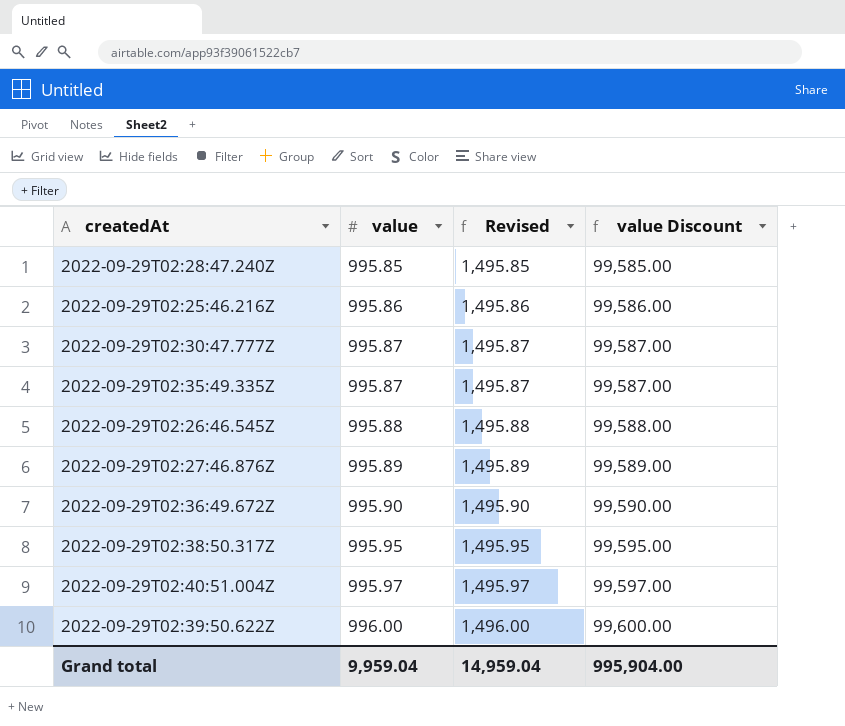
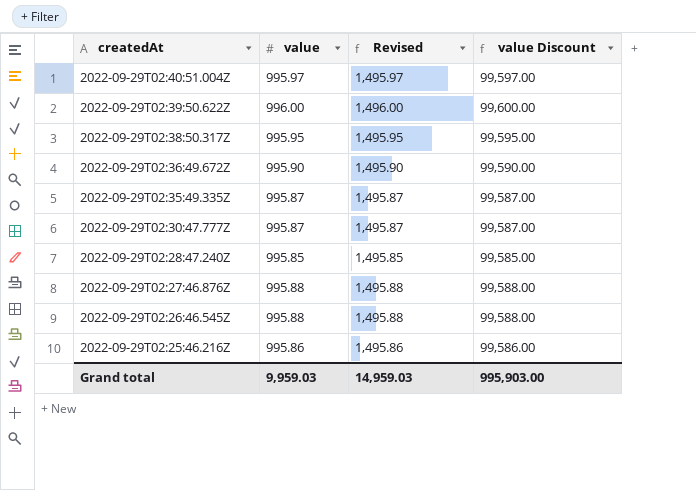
row order: value ascending -> createdAt descending
2022-09-29T02:27:46.876Z | value: 995.89 -> 995.88
2022-09-29T02:27:46.876Z | Revised: 1,495.89 -> 1,495.88
2022-09-29T02:27:46.876Z | value Discount: 99,589.00 -> 99,588.00
Grand total | value: 9,959.04 -> 9,959.03
Grand total | Revised: 14,959.04 -> 14,959.03
Grand total | value Discount: 995,904.00 -> 995,903.00

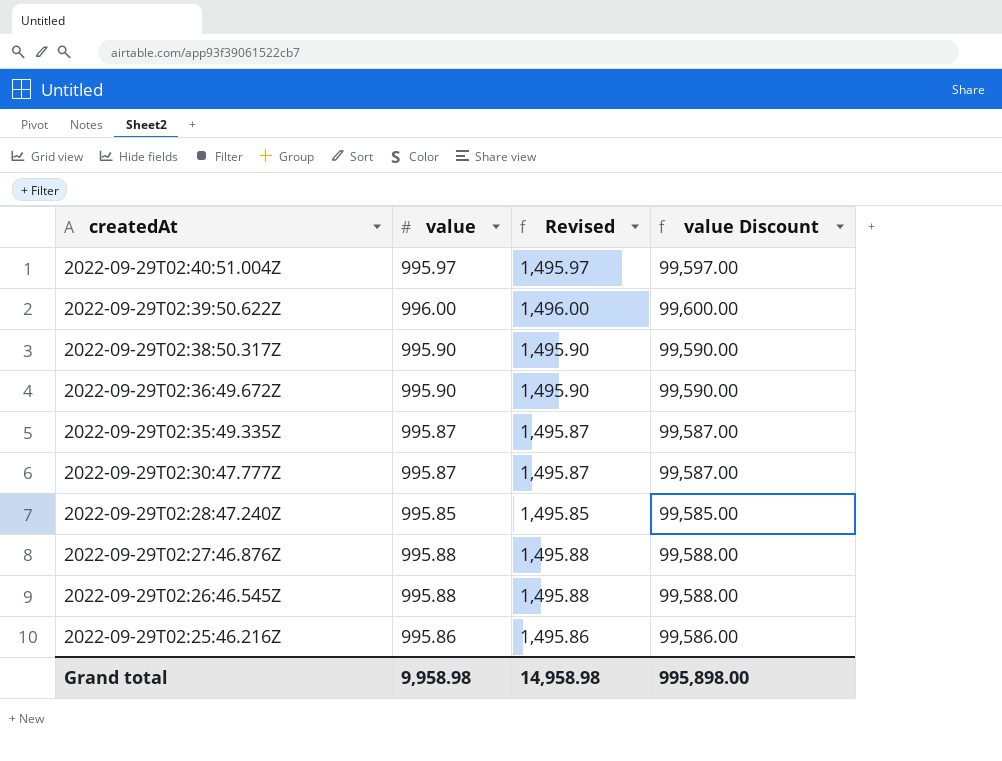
2022-09-29T02:38:50.317Z | value: 995.95 -> 995.90
2022-09-29T02:38:50.317Z | Revised: 1,495.95 -> 1,495.90
2022-09-29T02:38:50.317Z | value Discount: 99,595.00 -> 99,590.00
Grand total | value: 9,959.03 -> 9,958.98
Grand total | Revised: 14,959.03 -> 14,958.98
Grand total | value Discount: 995,903.00 -> 995,898.00

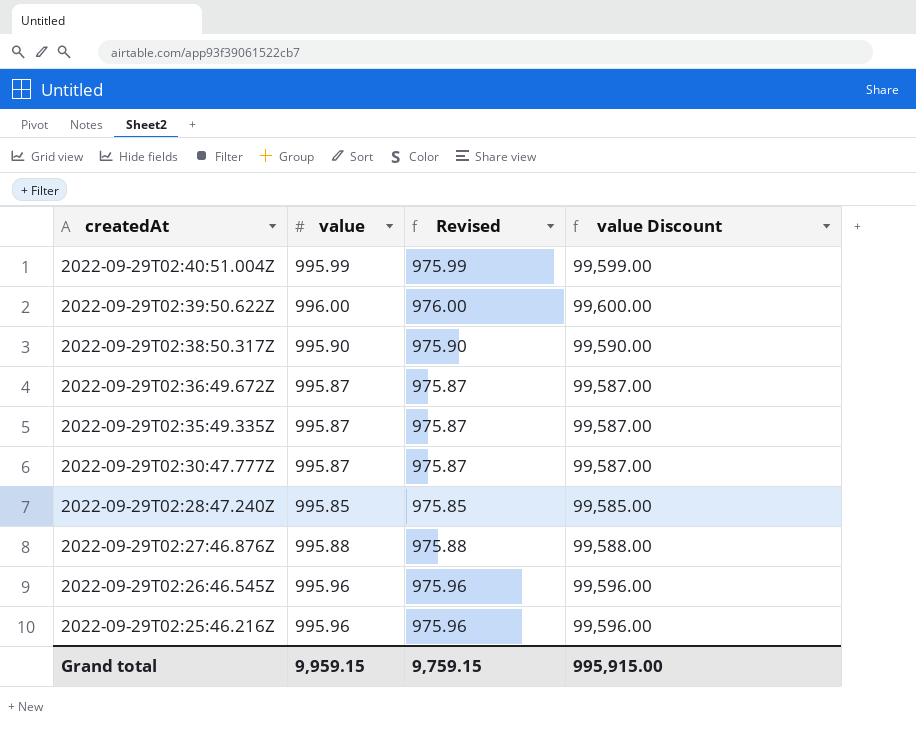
column Revised | formula: [value] + 500 -> [value] - 20
2022-09-29T02:40:51.004Z | value: 995.97 -> 995.99
2022-09-29T02:40:51.004Z | value Discount: 99,597.00 -> 99,599.00
2022-09-29T02:36:49.672Z | value: 995.90 -> 995.87
2022-09-29T02:36:49.672Z | value Discount: 99,590.00 -> 99,587.00
2022-09-29T02:26:46.545Z | value: 995.88 -> 995.96
2022-09-29T02:26:46.545Z | value Discount: 99,588.00 -> 99,596.00
2022-09-29T02:25:46.216Z | value: 995.86 -> 995.96
2022-09-29T02:25:46.216Z | value Discount: 99,586.00 -> 99,596.00
Grand total | value: 9,958.98 -> 9,959.15
Grand total | Revised: 14,958.98 -> 9,759.15
Grand total | value Discount: 995,898.00 -> 995,915.00

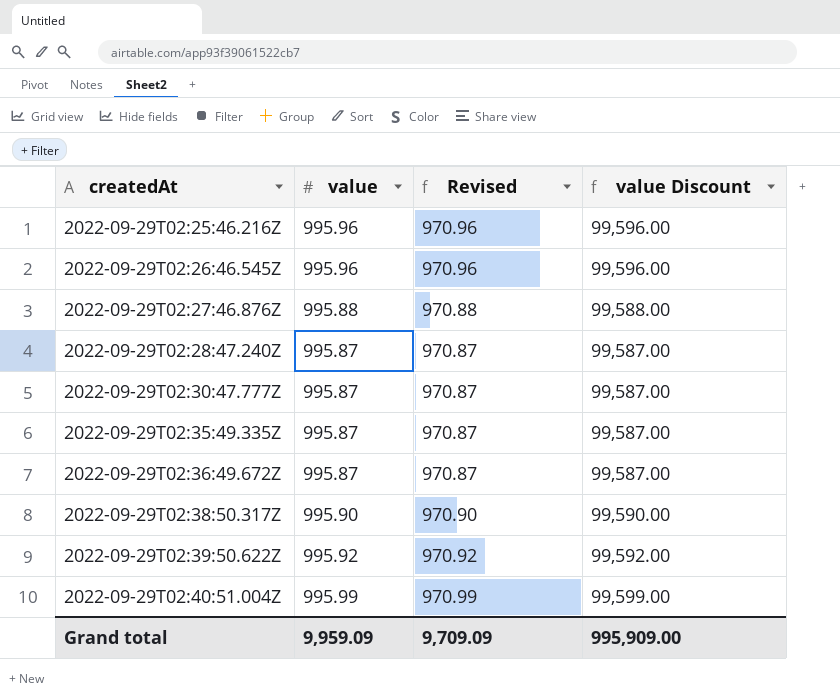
row order: createdAt descending -> createdAt ascending
column Revised | formula: [value] - 20 -> [value] - 25
2022-09-29T02:28:47.240Z | value: 995.85 -> 995.87
2022-09-29T02:28:47.240Z | value Discount: 99,585.00 -> 99,587.00
2022-09-29T02:39:50.622Z | value: 996.00 -> 995.92
2022-09-29T02:39:50.622Z | value Discount: 99,600.00 -> 99,592.00
Grand total | value: 9,959.15 -> 9,959.09
Grand total | Revised: 9,759.15 -> 9,709.09
Grand total | value Discount: 995,915.00 -> 995,909.00

